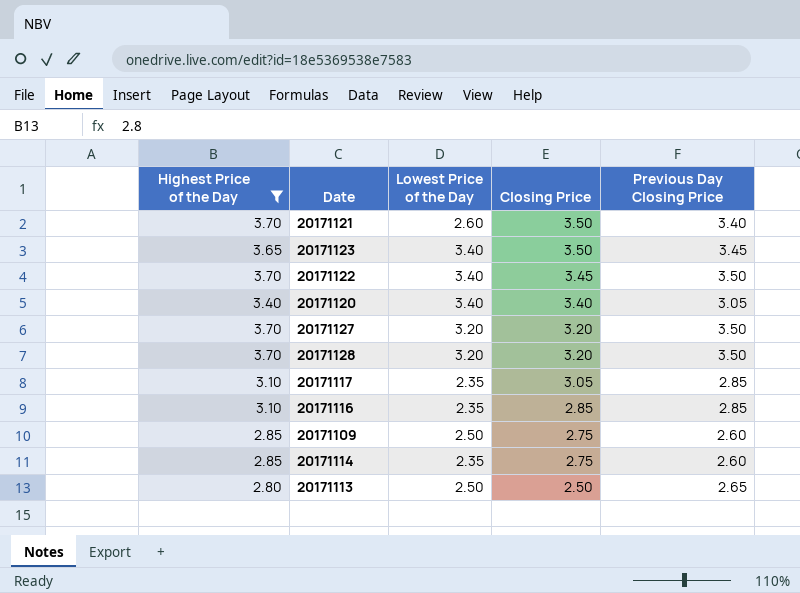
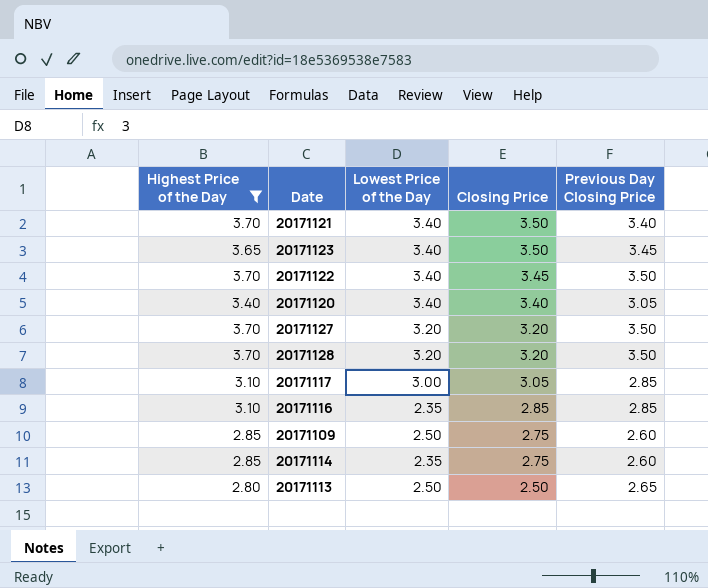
20171121 | Lowest Price of the Day: 2.60 -> 3.40
20171117 | Lowest Price of the Day: 2.35 -> 3.00

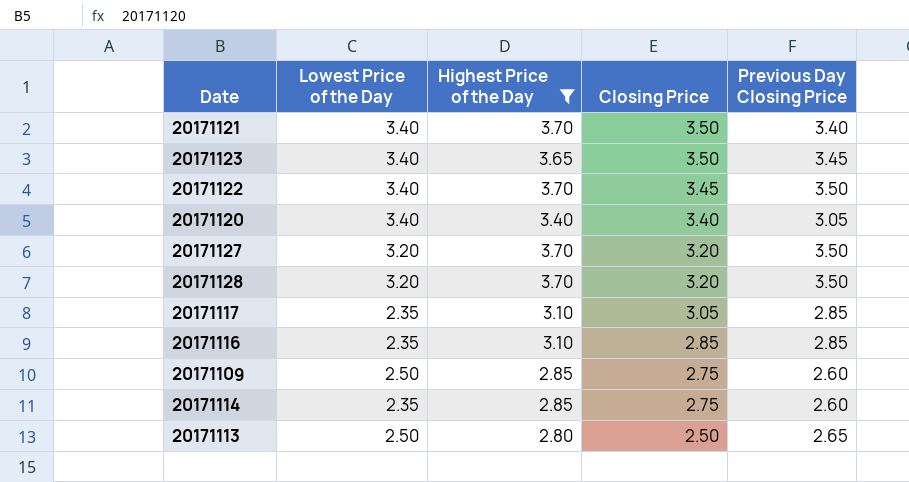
column Highest Price of the Day | position: 1 -> 3
20171117 | Lowest Price of the Day: 3.00 -> 2.35

